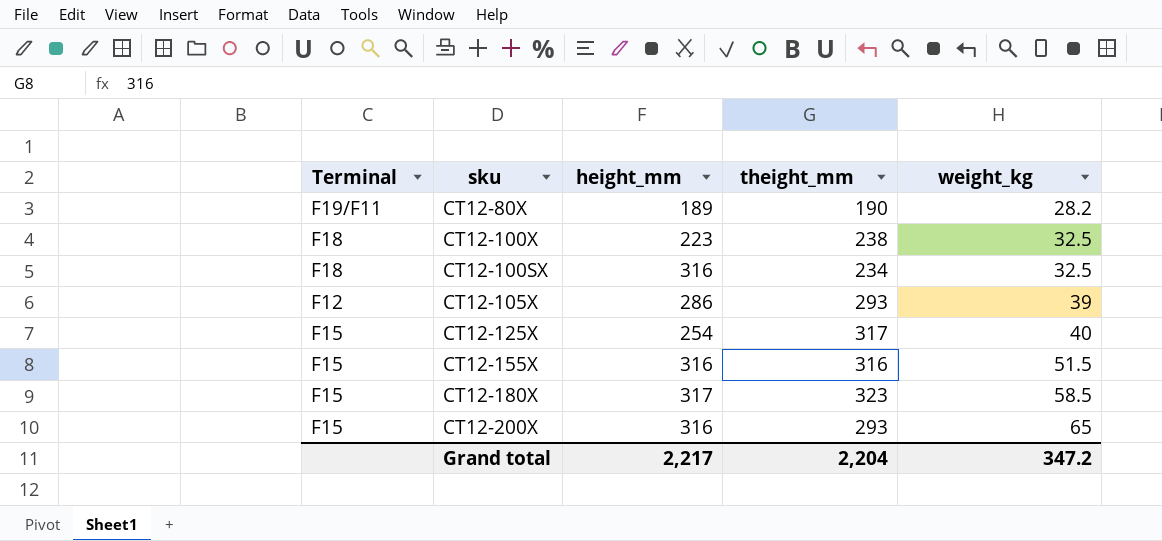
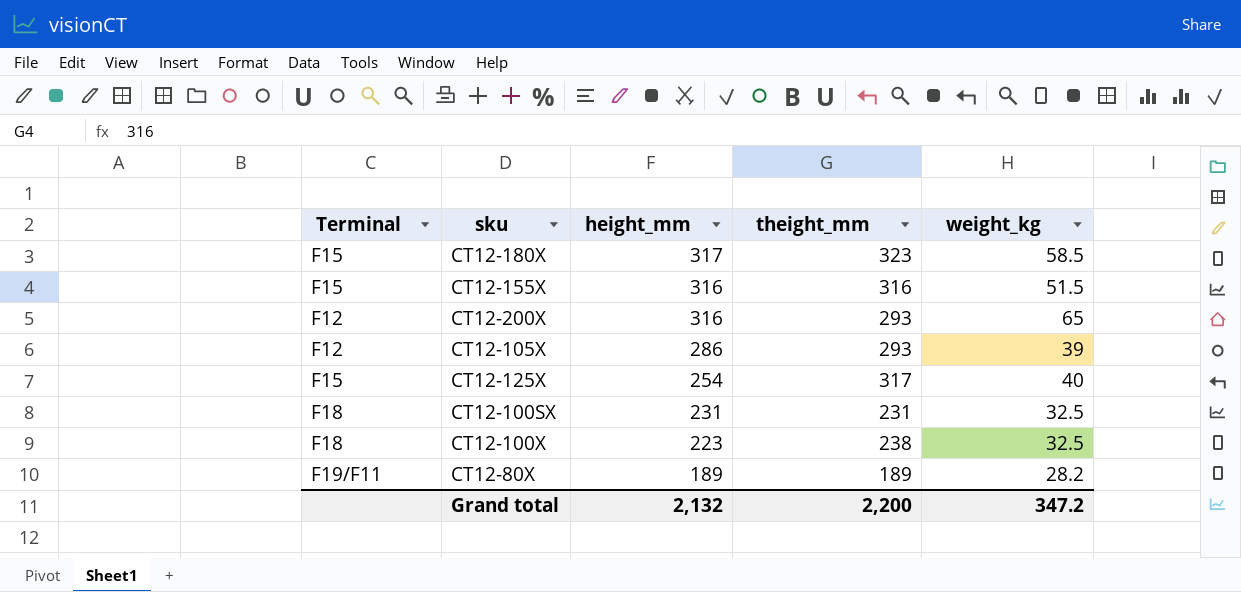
row order: weight_kg ascending -> height_mm descending
CT12-200X | Terminal: F15 -> F12
CT12-100SX | height_mm: 316 -> 231
CT12-100SX | theight_mm: 234 -> 231
CT12-80X | theight_mm: 190 -> 189
Grand total | height_mm: 2,217 -> 2,132
Grand total | theight_mm: 2,204 -> 2,200

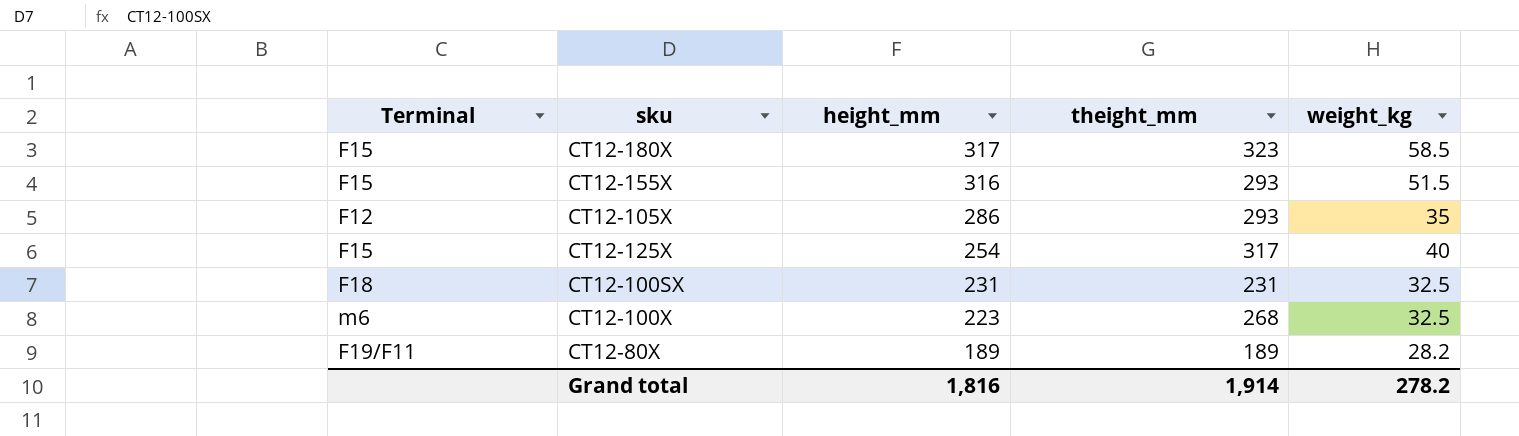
row CT12-200X: F12 | 316 | 293 | 65 -> none
CT12-155X | theight_mm: 316 -> 293
CT12-105X | weight_kg: 39 -> 35
CT12-100X | Terminal: F18 -> m6
CT12-100X | theight_mm: 238 -> 268
Grand total | height_mm: 2,132 -> 1,816
Grand total | theight_mm: 2,200 -> 1,914
Grand total | weight_kg: 347.2 -> 278.2

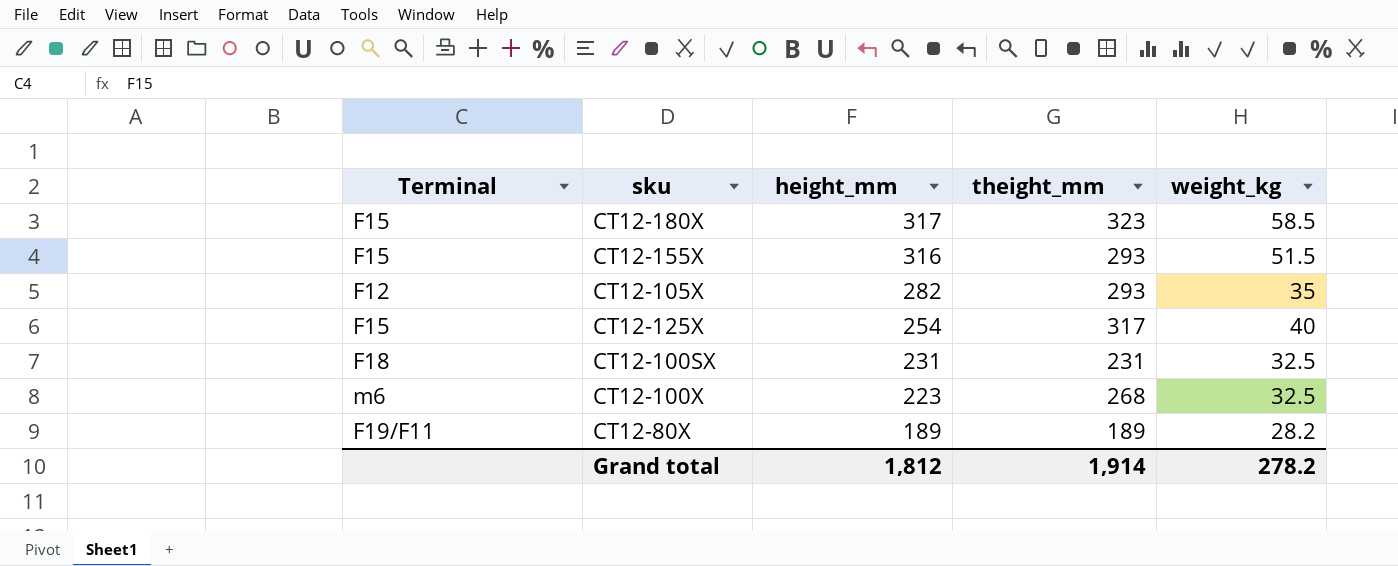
CT12-105X | height_mm: 286 -> 282
Grand total | height_mm: 1,816 -> 1,812

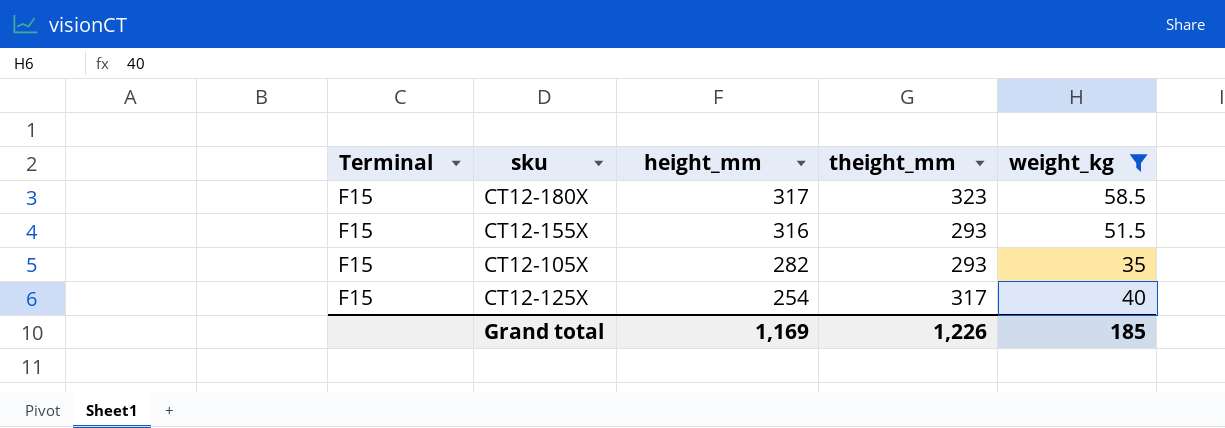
filter: none -> weight_kg >= 35
CT12-105X | Terminal: F12 -> F15
Grand total | height_mm: 1,812 -> 1,169
Grand total | theight_mm: 1,914 -> 1,226
Grand total | weight_kg: 278.2 -> 185

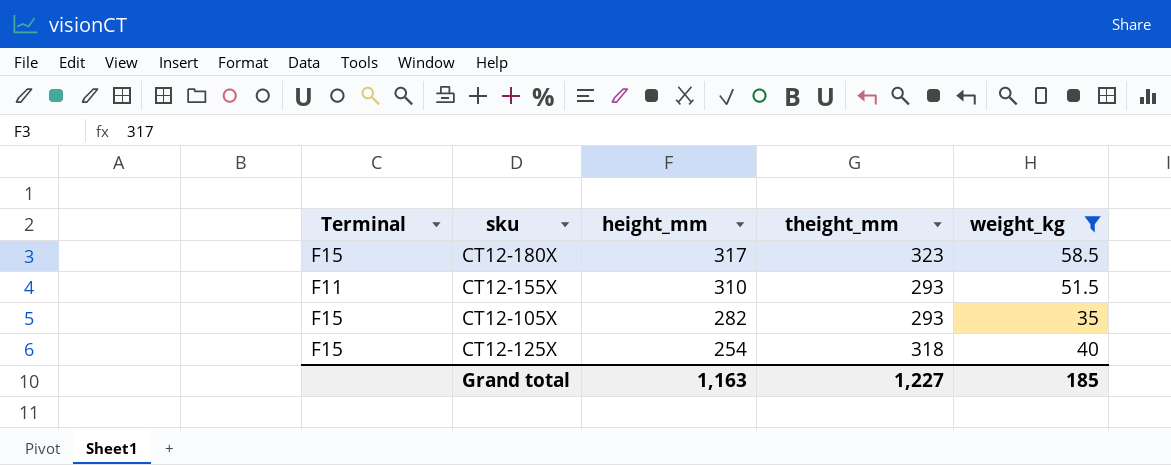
CT12-155X | Terminal: F15 -> F11
CT12-155X | height_mm: 316 -> 310
CT12-125X | theight_mm: 317 -> 318
Grand total | height_mm: 1,169 -> 1,163
Grand total | theight_mm: 1,226 -> 1,227

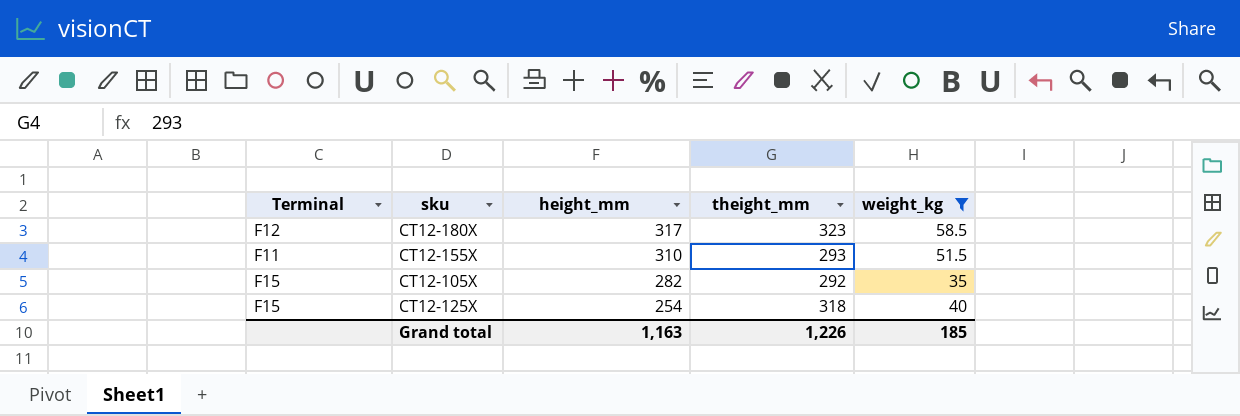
CT12-180X | Terminal: F15 -> F12
CT12-105X | theight_mm: 293 -> 292
Grand total | theight_mm: 1,227 -> 1,226

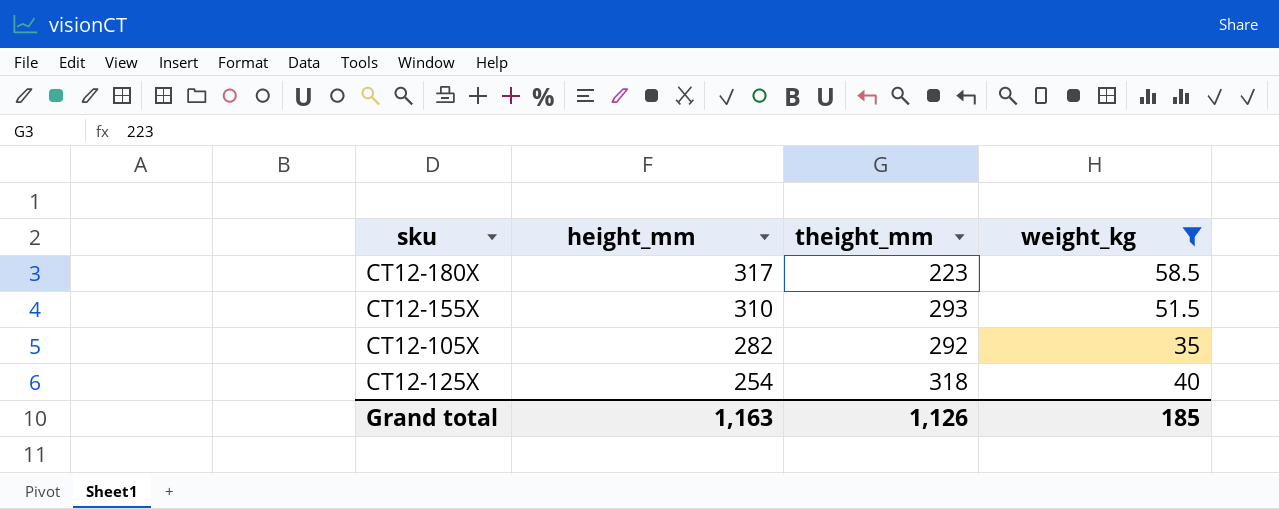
column Terminal | position: 1 -> none
CT12-180X | theight_mm: 323 -> 223
Grand total | theight_mm: 1,226 -> 1,126

